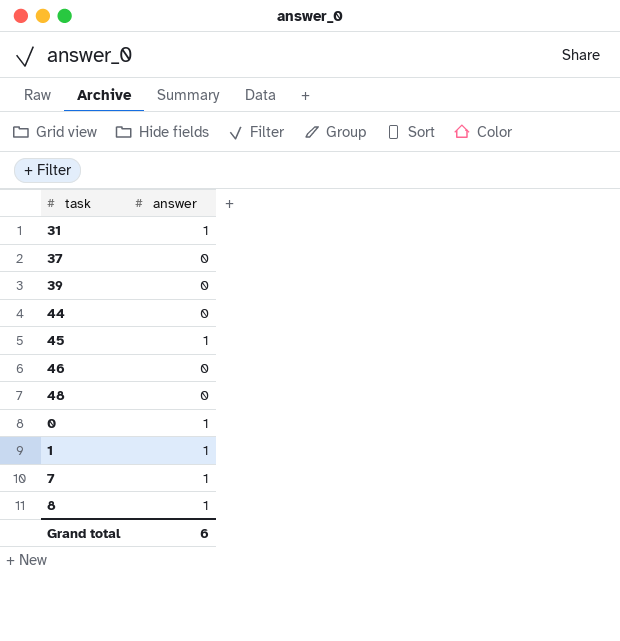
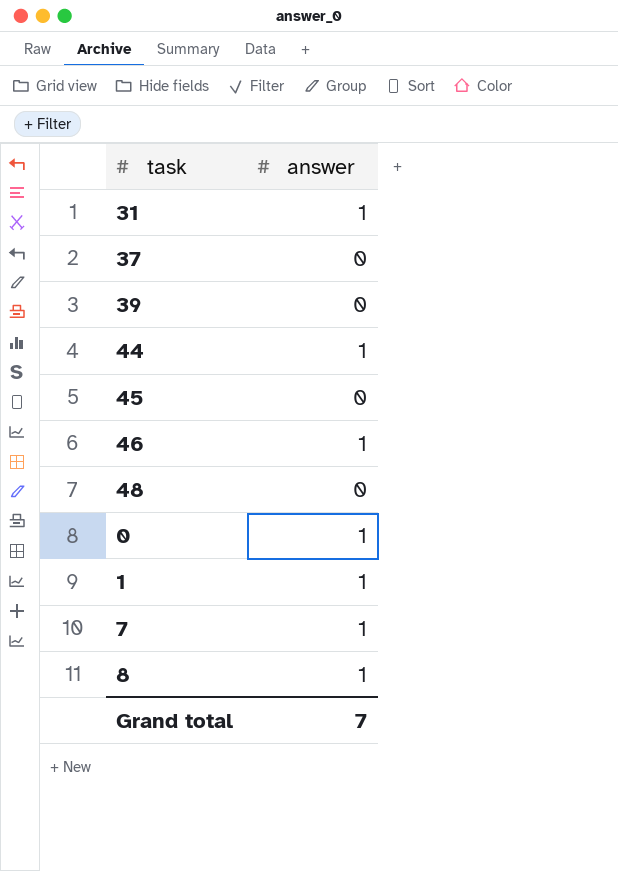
44 | answer: 0 -> 1
45 | answer: 1 -> 0
46 | answer: 0 -> 1
Grand total | answer: 6 -> 7

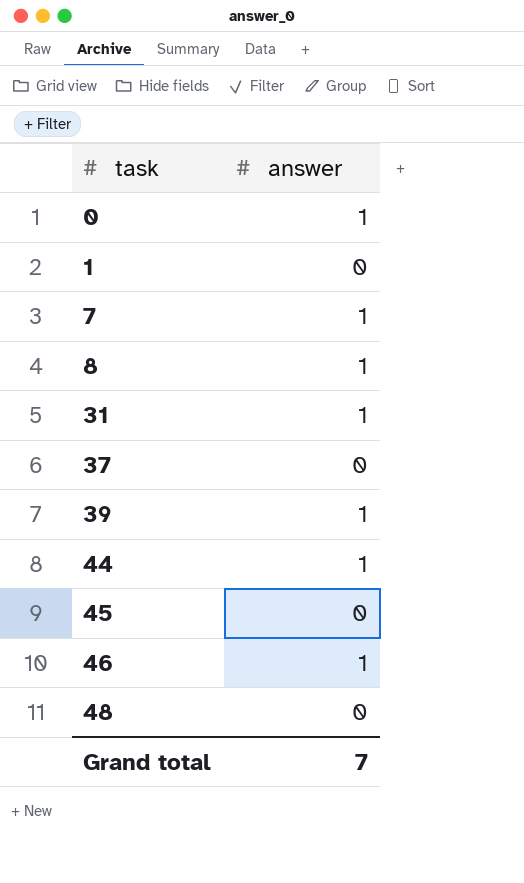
row order: none -> task ascending
1 | answer: 1 -> 0
39 | answer: 0 -> 1

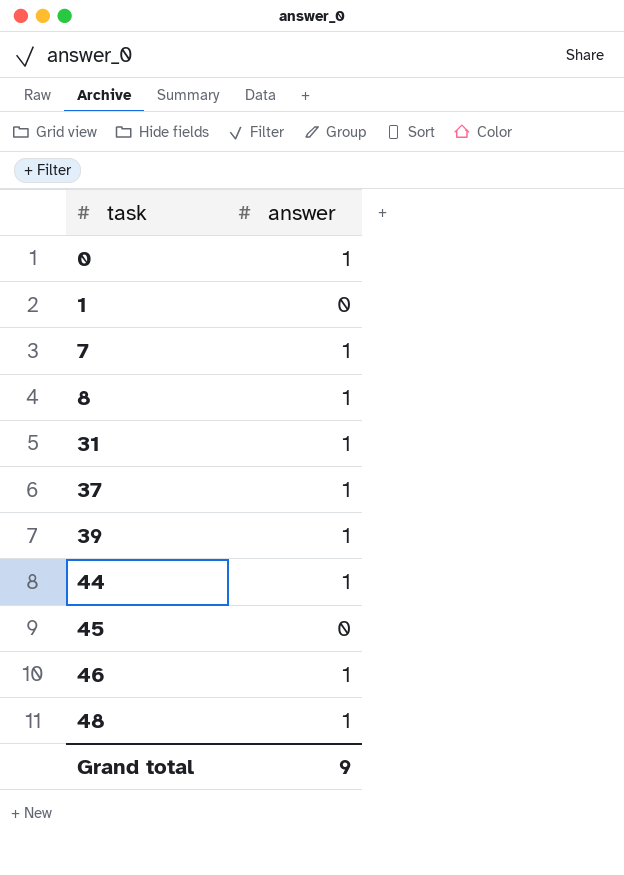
37 | answer: 0 -> 1
48 | answer: 0 -> 1
Grand total | answer: 7 -> 9

